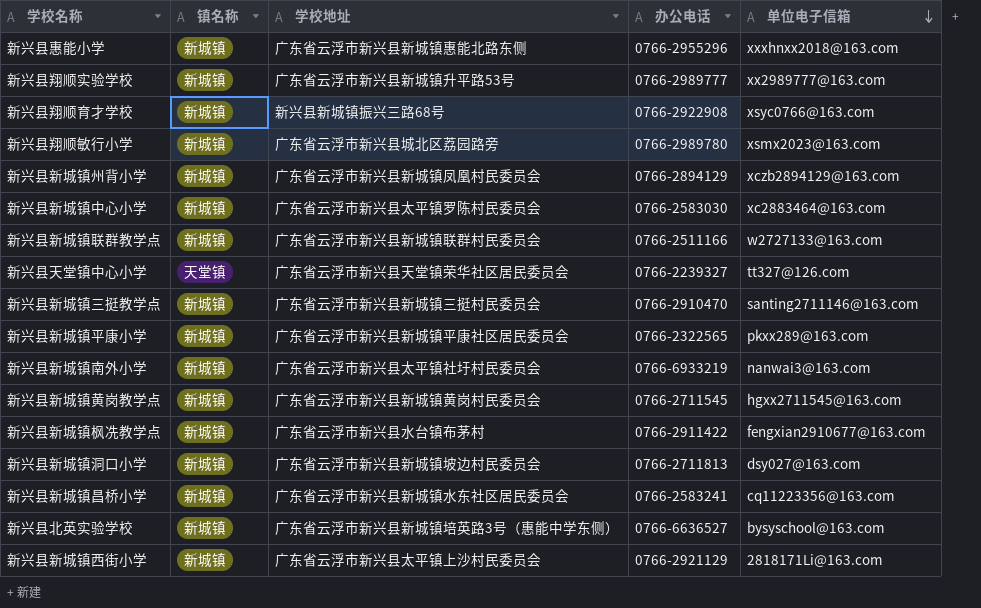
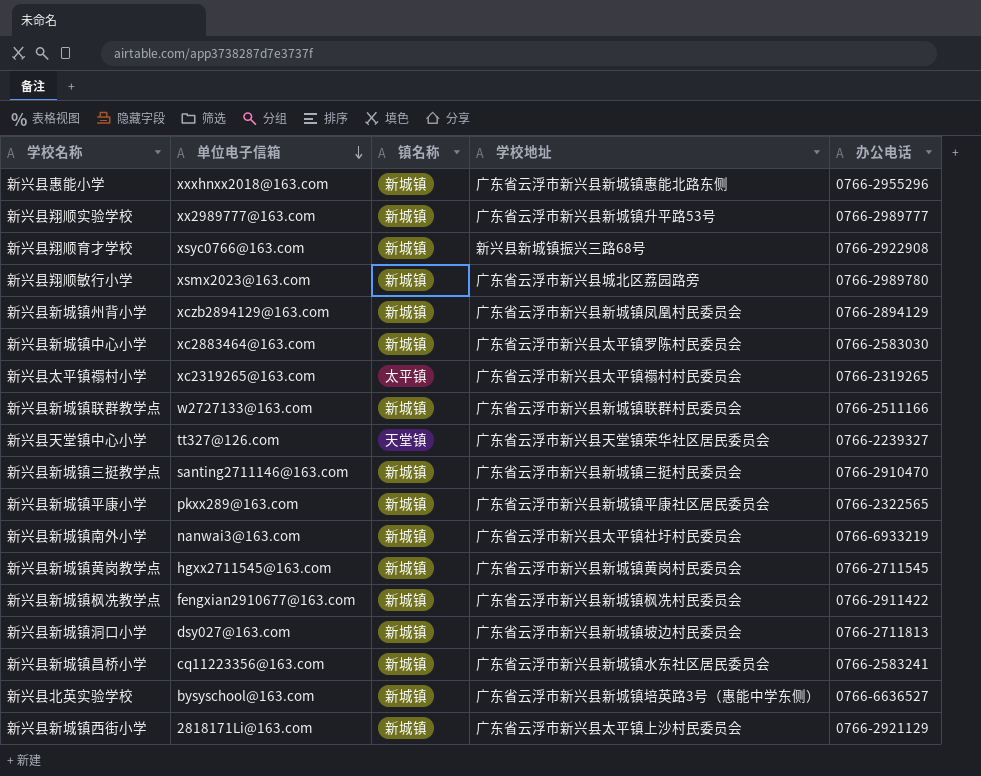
column 单位电子信箱 | position: 5 -> 2
row 新兴县太平镇禤村小学: none -> xc2319265@163.com | 太平镇 | 广东省云浮市新兴县太平镇禤村村民委员会 | 0766-2319265
新兴县新城镇枫冼教学点 | 学校地址: 广东省云浮市新兴县水台镇布茅村 -> 广东省云浮市新兴县新城镇枫冼村民委员会

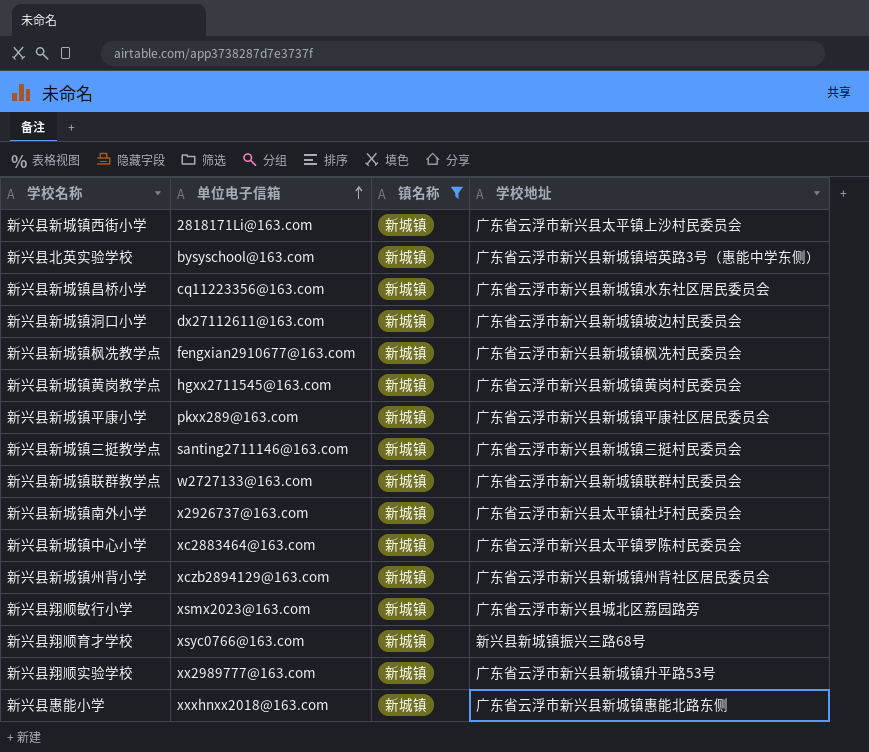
filter: none -> 镇名称 = 新城镇
row order: 单位电子信箱 descending -> 单位电子信箱 ascending
column 办公电话 | position: 5 -> none
新兴县新城镇洞口小学 | 单位电子信箱: dsy027@163.com -> dx27112611@163.com
新兴县新城镇南外小学 | 单位电子信箱: nanwai3@163.com -> x2926737@163.com
新兴县新城镇州背小学 | 学校地址: 广东省云浮市新兴县新城镇凤凰村民委员会 -> 广东省云浮市新兴县新城镇州背社区居民委员会

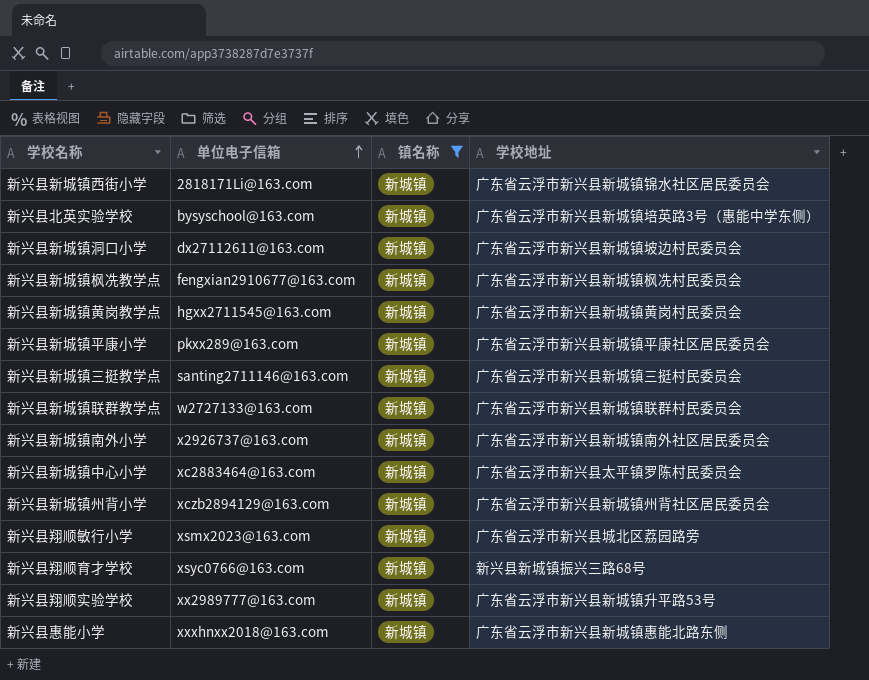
row 新兴县新城镇昌桥小学: cq11223356@163.com | 新城镇 | 广东省云浮市新兴县新城镇水东社区居民委员会 -> none
新兴县新城镇西街小学 | 学校地址: 广东省云浮市新兴县太平镇上沙村民委员会 -> 广东省云浮市新兴县新城镇锦水社区居民委员会
新兴县新城镇南外小学 | 学校地址: 广东省云浮市新兴县太平镇社圩村民委员会 -> 广东省云浮市新兴县新城镇南外社区居民委员会

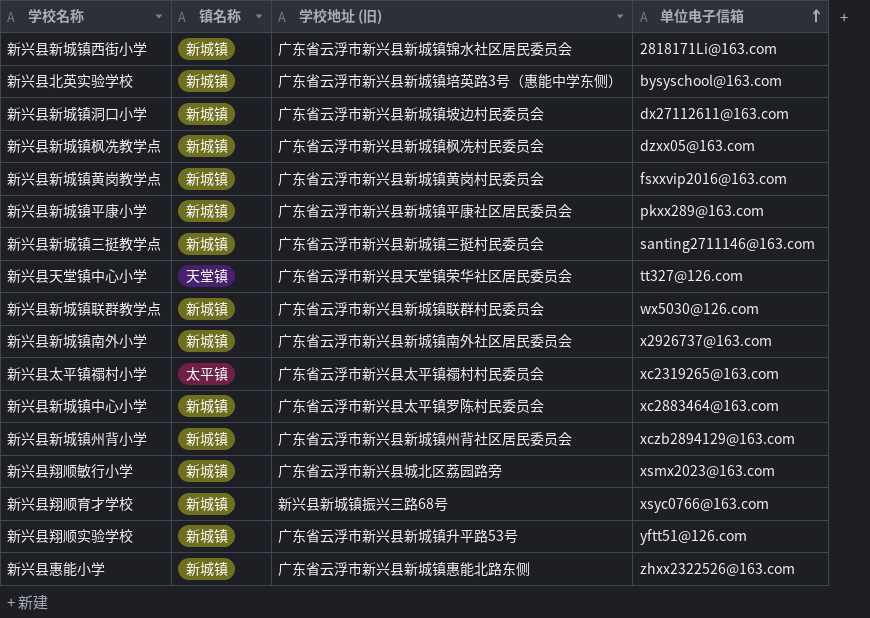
filter: 镇名称 = 新城镇 -> none
column name: 学校地址 -> 学校地址 (旧)
column 单位电子信箱 | position: 2 -> 4
新兴县新城镇枫冼教学点 | 单位电子信箱: fengxian2910677@163.com -> dzxx05@163.com
新兴县新城镇黄岗教学点 | 单位电子信箱: hgxx2711545@163.com -> fsxxvip2016@163.com
新兴县新城镇联群教学点 | 单位电子信箱: w2727133@163.com -> wx5030@126.com
新兴县翔顺实验学校 | 单位电子信箱: xx2989777@163.com -> yftt51@126.com
新兴县惠能小学 | 单位电子信箱: xxxhnxx2018@163.com -> zhxx2322526@163.com

